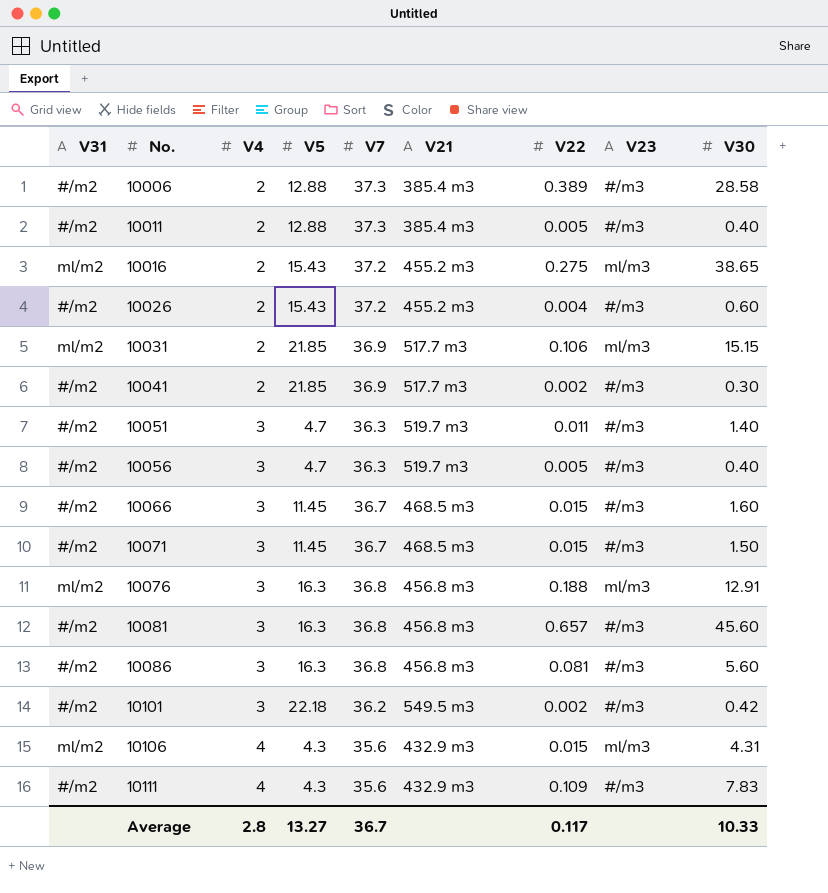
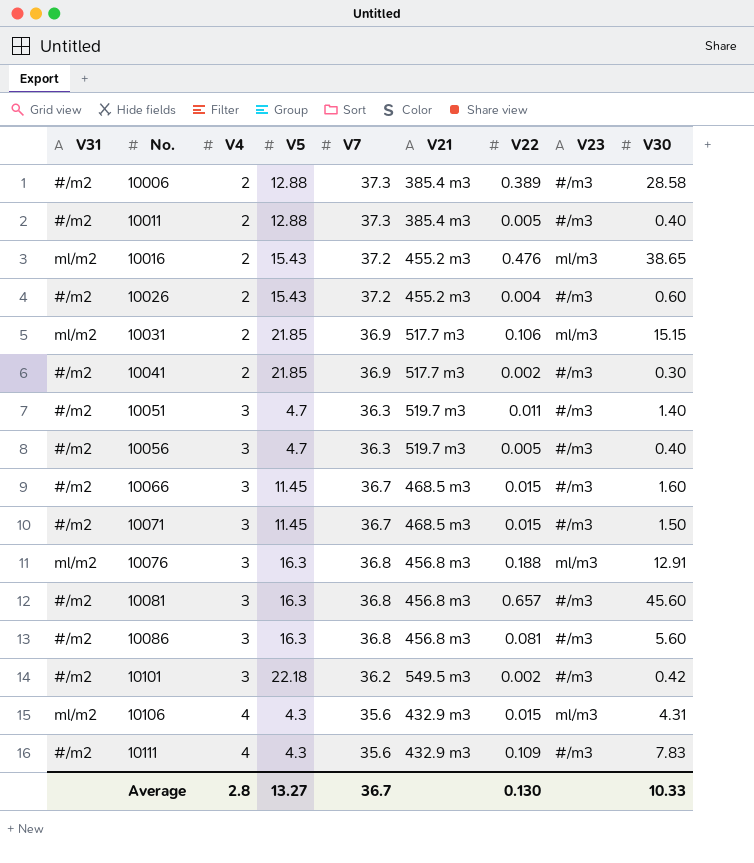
10016 | V22: 0.275 -> 0.476
Average | V22: 0.117 -> 0.130

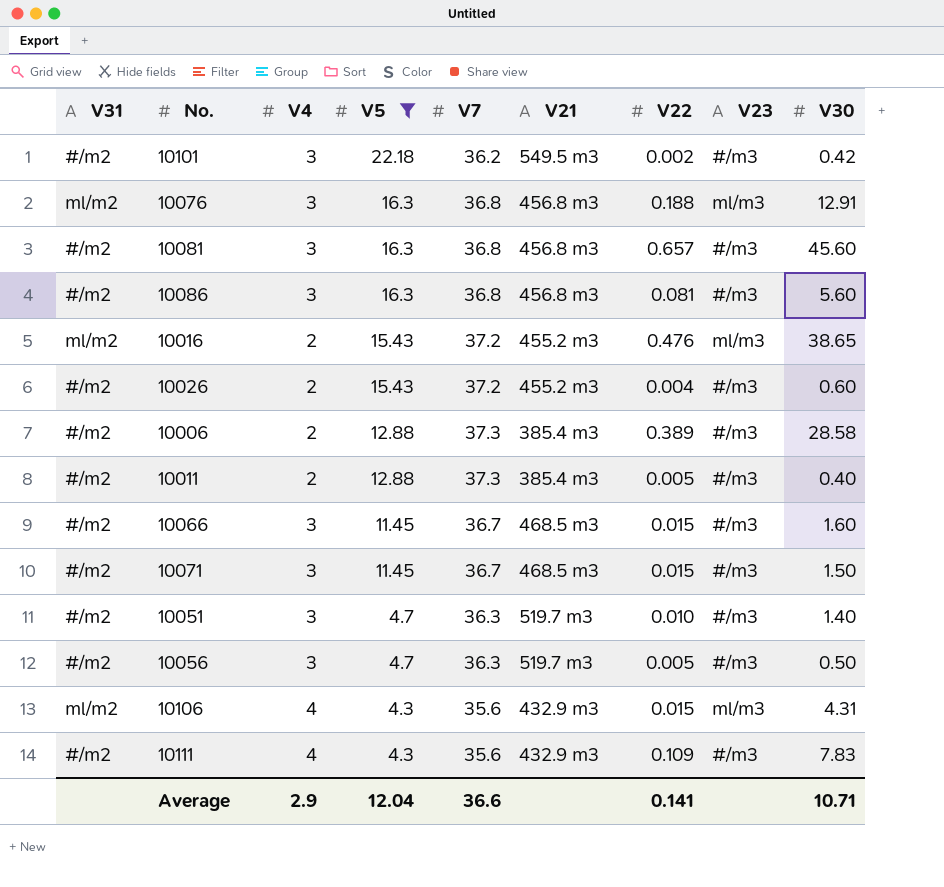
filter: none -> V5 != 21.85
row order: No. ascending -> V5 descending
10051 | V22: 0.011 -> 0.010
10056 | V30: 0.40 -> 0.50
Average | V4: 2.8 -> 2.9
Average | V5: 13.27 -> 12.04
Average | V7: 36.7 -> 36.6
Average | V22: 0.130 -> 0.141
Average | V30: 10.33 -> 10.71

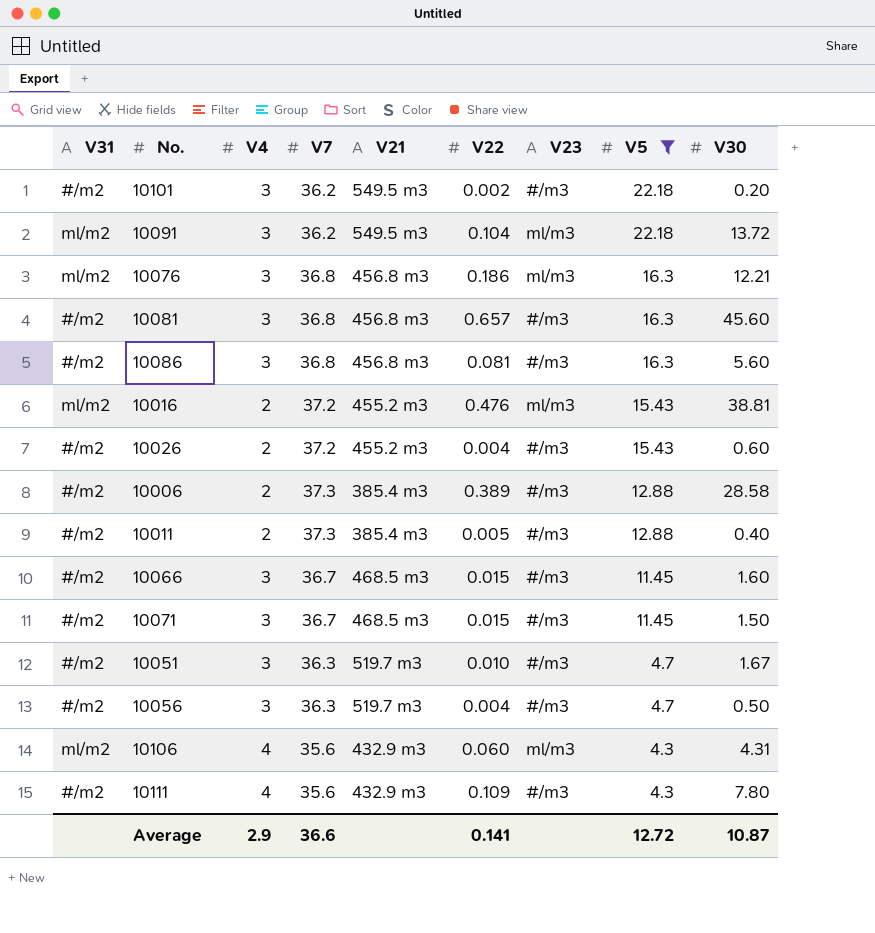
column V5 | position: 4 -> 8
10101 | V30: 0.42 -> 0.20
row 10091: none -> ml/m2 | 3 | 36.2 | 549.5 m3 | 0.104 | ml/m3 | 22.18 | 13.72
10076 | V22: 0.188 -> 0.186
10076 | V30: 12.91 -> 12.21
10016 | V30: 38.65 -> 38.81
10051 | V30: 1.40 -> 1.67
10056 | V22: 0.005 -> 0.004
10106 | V22: 0.015 -> 0.060
10111 | V30: 7.83 -> 7.80
Average | V5: 12.04 -> 12.72
Average | V30: 10.71 -> 10.87

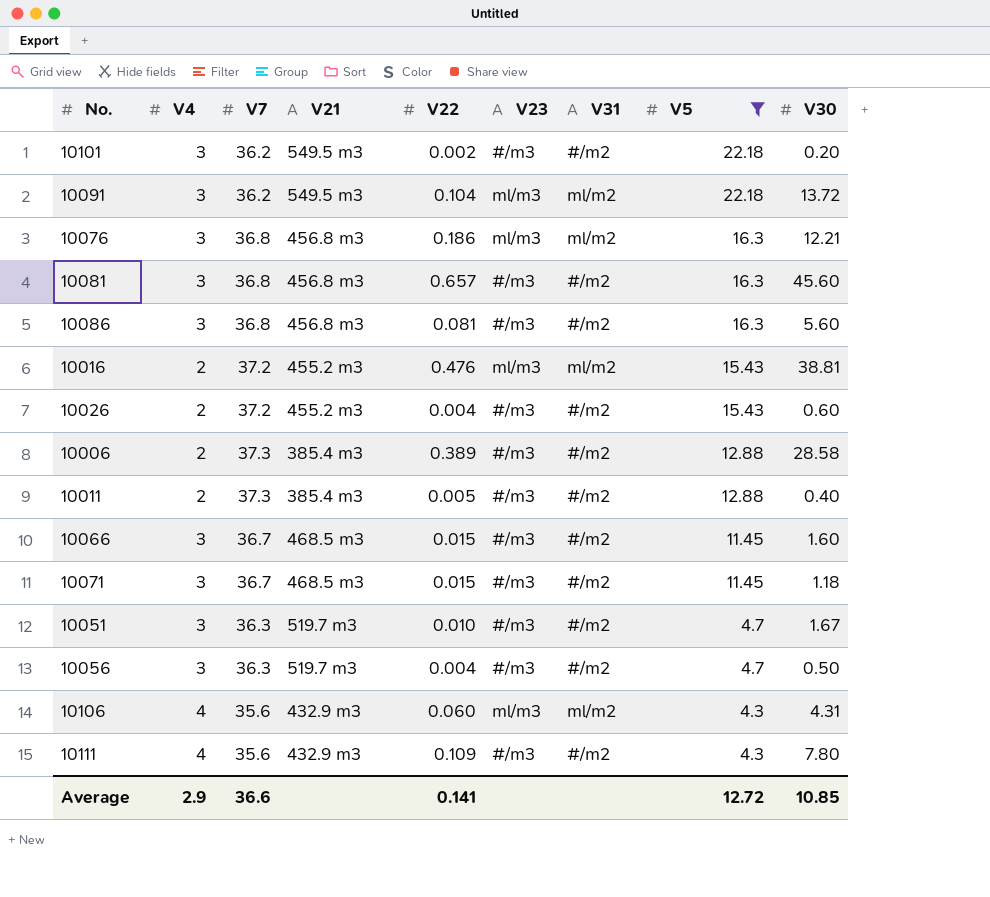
column V31 | position: 1 -> 7
10071 | V30: 1.50 -> 1.18
Average | V30: 10.87 -> 10.85

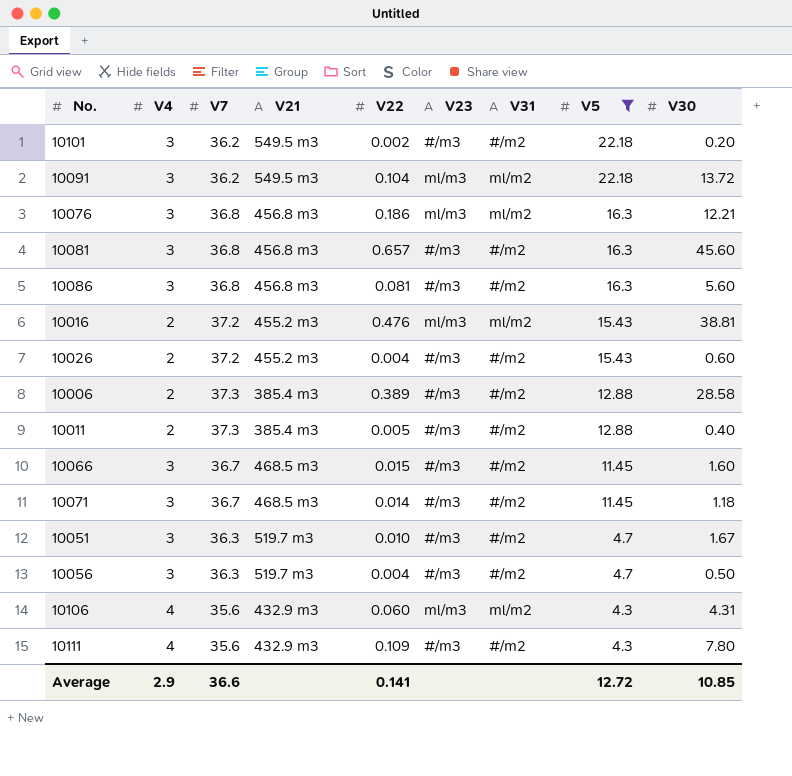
10071 | V22: 0.015 -> 0.014

